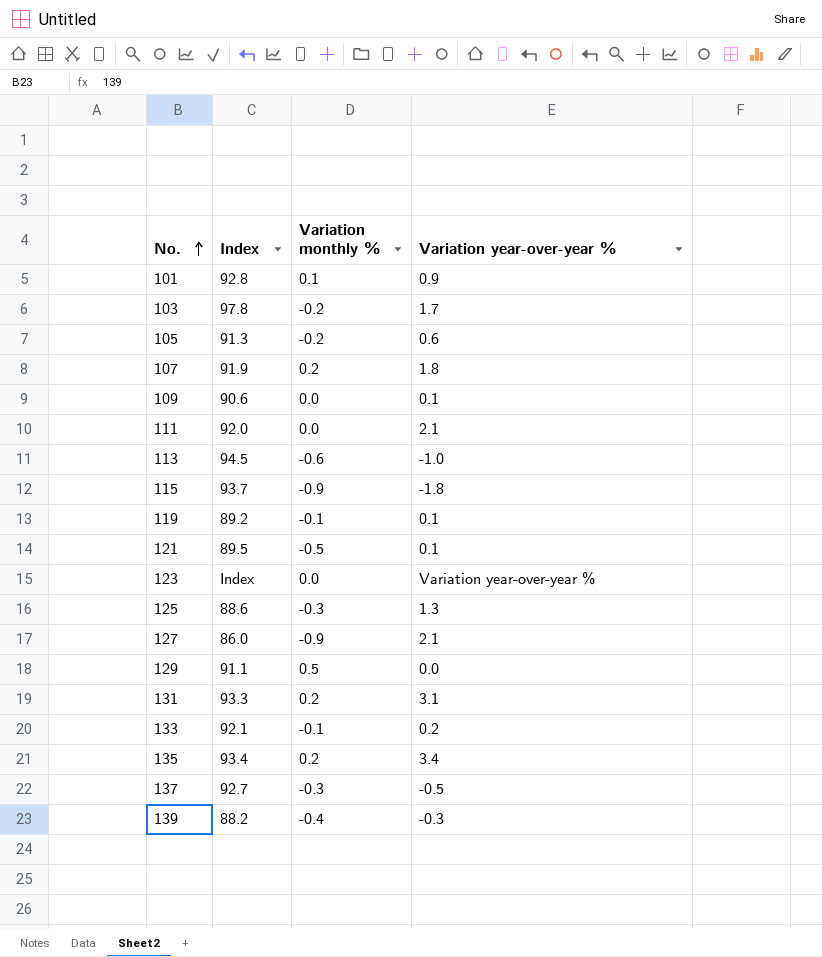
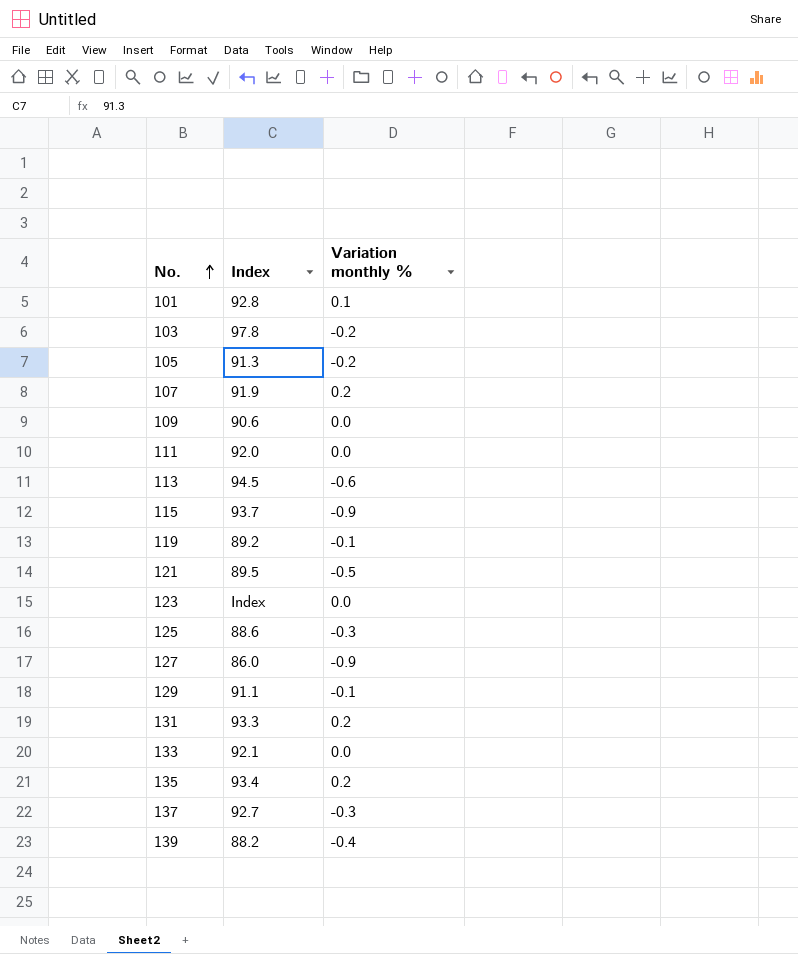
column Variation year-over-year % | position: 4 -> none
129 | Variation monthly %: 0.5 -> -0.1
133 | Variation monthly %: -0.1 -> 0.0

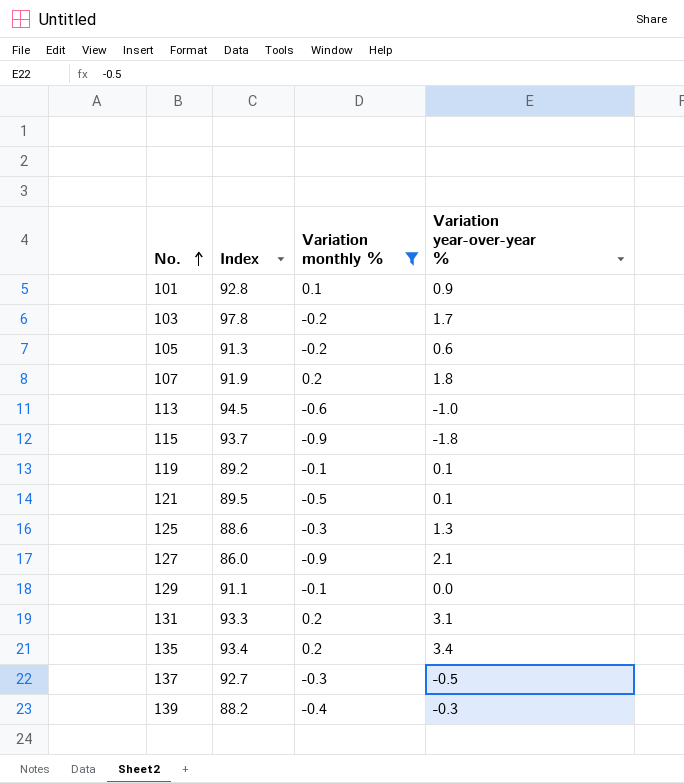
filter: none -> Variation monthly % != 0.0
column Variation year-over-year % | position: none -> 4

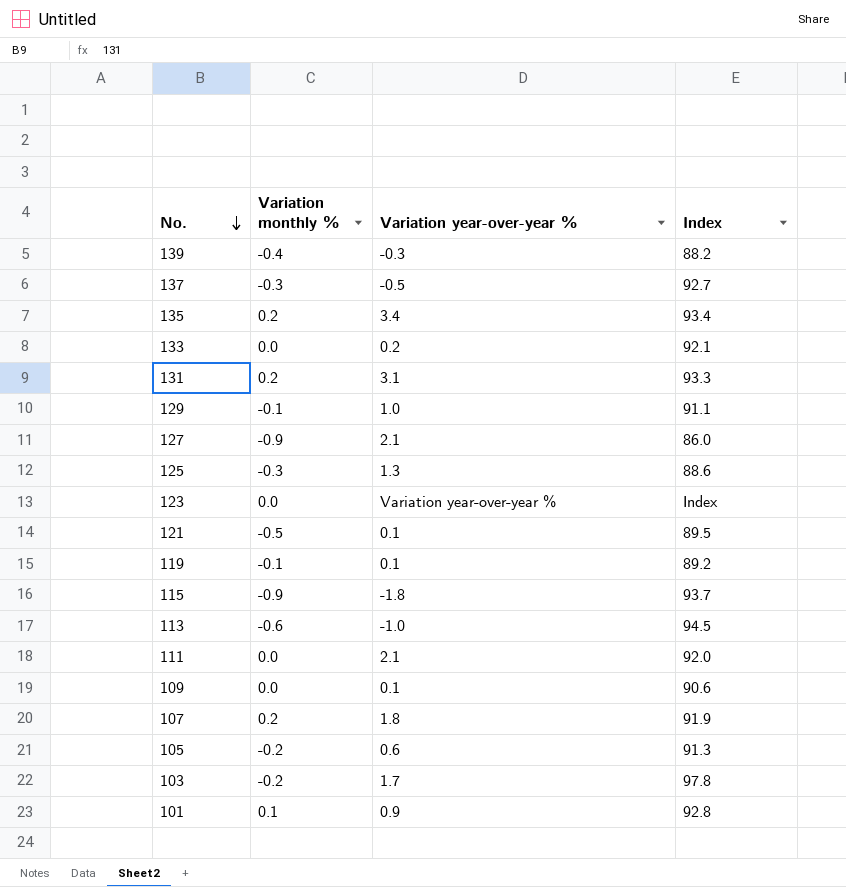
filter: Variation monthly % != 0.0 -> none
row order: No. ascending -> No. descending
column Index | position: 2 -> 4
129 | Variation year-over-year %: 0.0 -> 1.0

